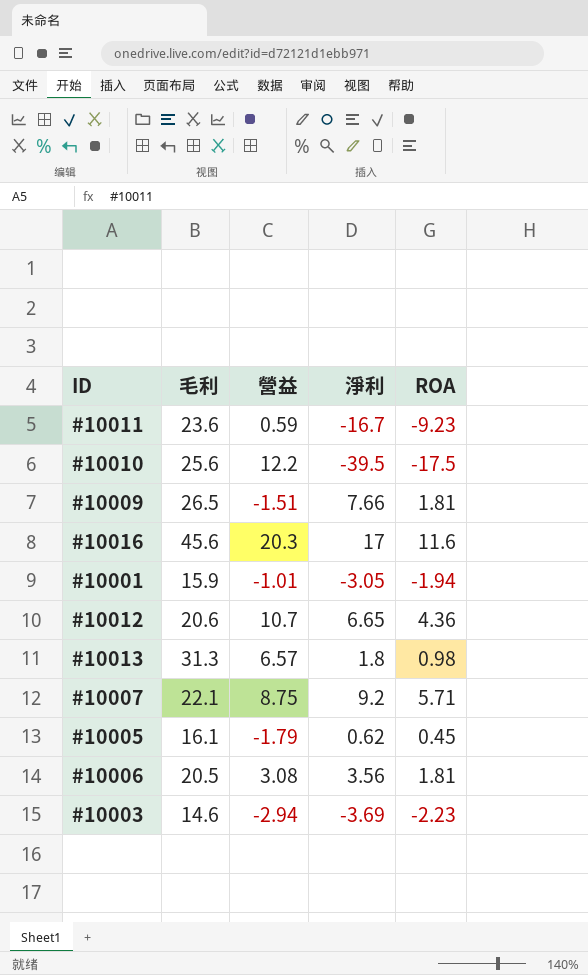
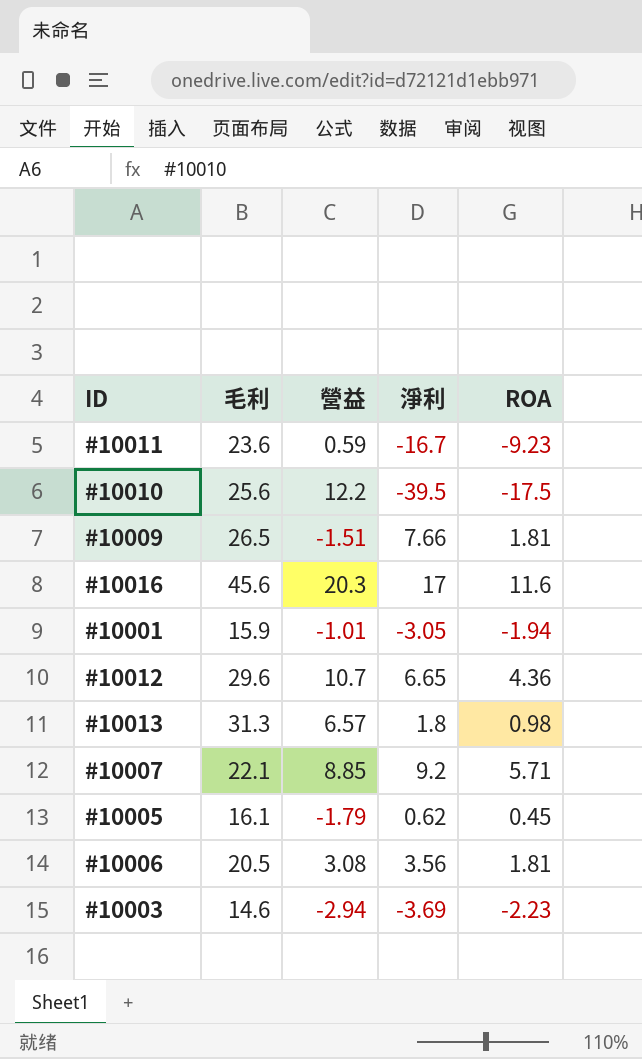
#10012 | 毛利: 20.6 -> 29.6
#10007 | 營益: 8.75 -> 8.85

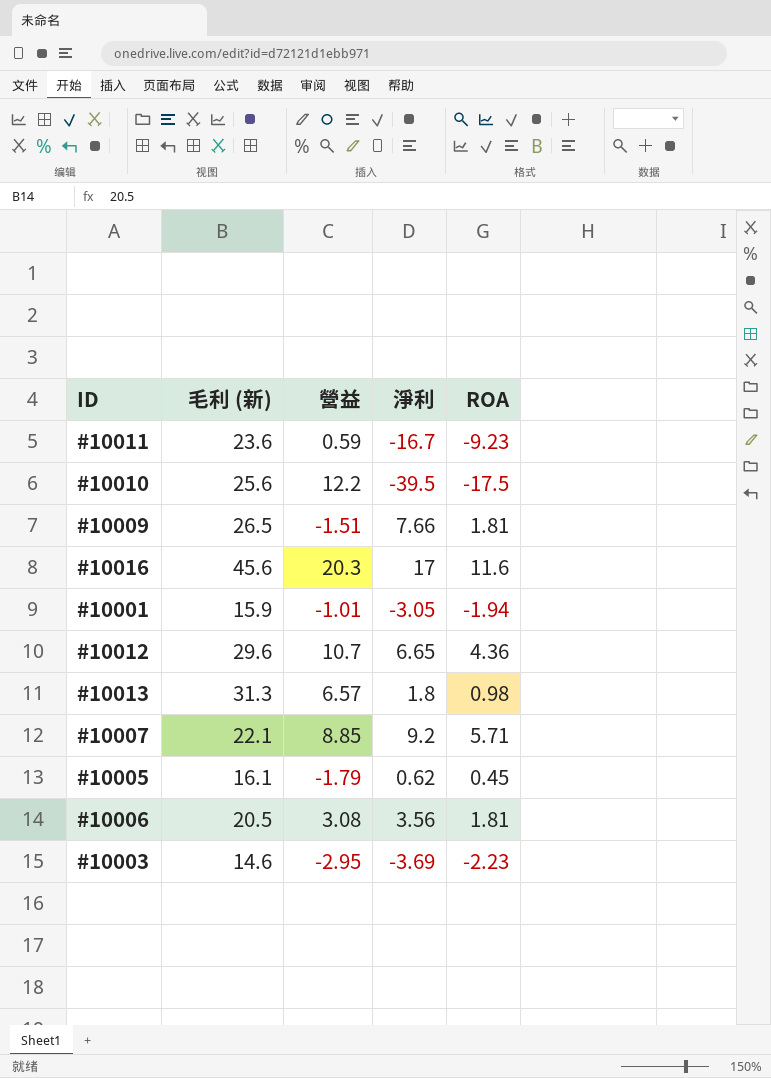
column name: 毛利 -> 毛利 (新)
#10003 | 營益: -2.94 -> -2.95

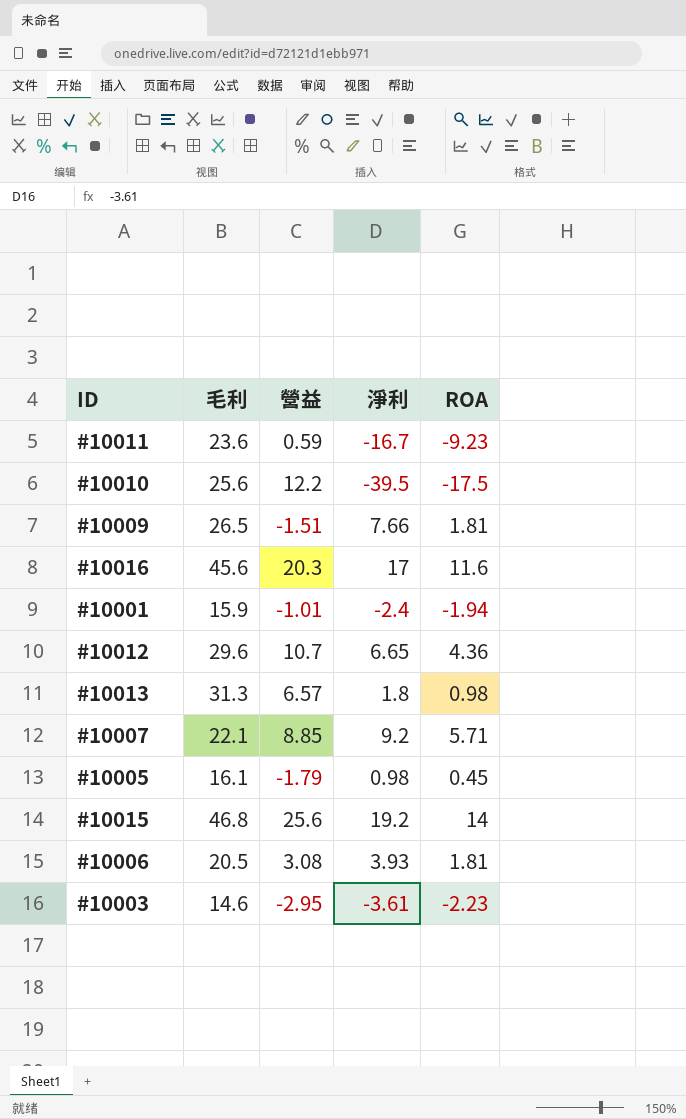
column name: 毛利 (新) -> 毛利
#10001 | 淨利: -3.05 -> -2.4
#10005 | 淨利: 0.62 -> 0.98
row #10015: none -> 46.8 | 25.6 | 19.2 | 14
#10006 | 淨利: 3.56 -> 3.93
#10003 | 淨利: -3.69 -> -3.61

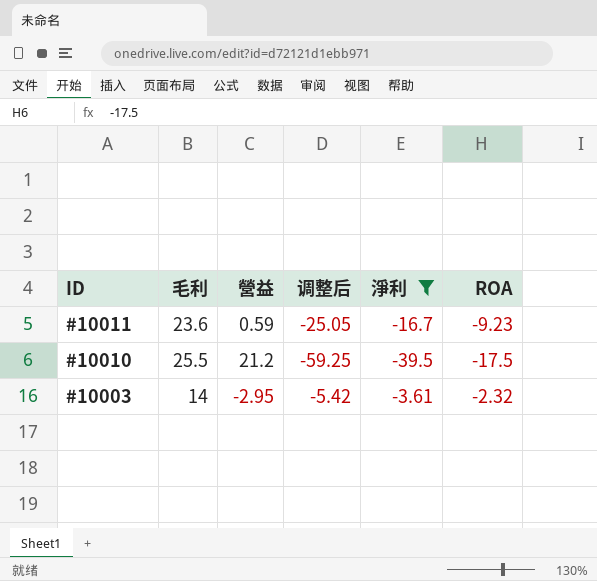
filter: none -> 淨利 <= -3.61
column 调整后 | formula: none -> [淨利] * 1.5
#10010 | 毛利: 25.6 -> 25.5
#10010 | 營益: 12.2 -> 21.2
#10003 | 毛利: 14.6 -> 14
#10003 | ROA: -2.23 -> -2.32

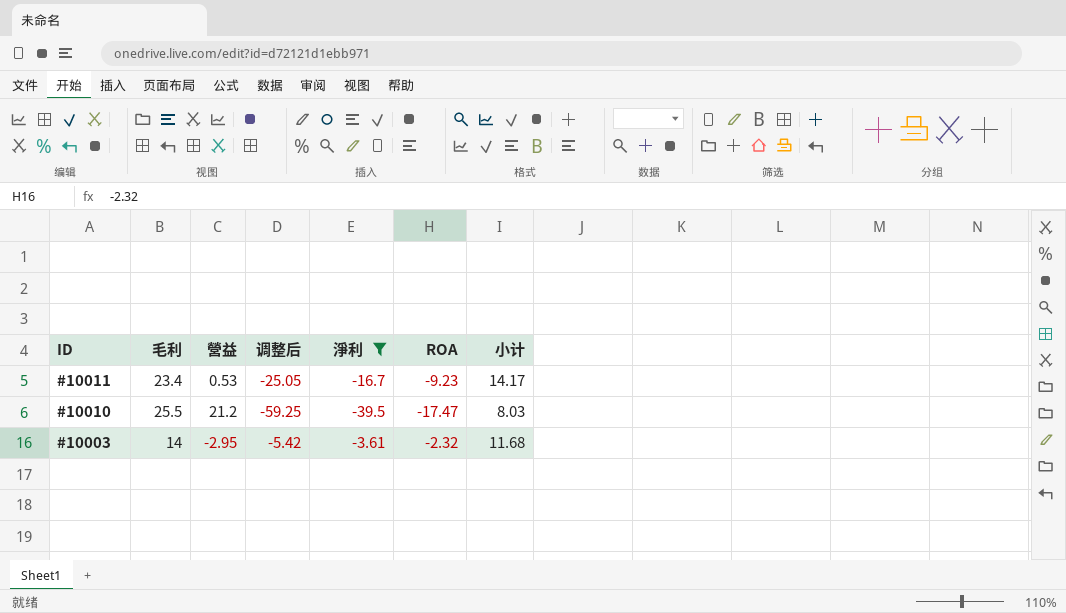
column 小计 | formula: none -> [毛利] + [ROA]
#10011 | 毛利: 23.6 -> 23.4
#10011 | 營益: 0.59 -> 0.53
#10010 | ROA: -17.5 -> -17.47

